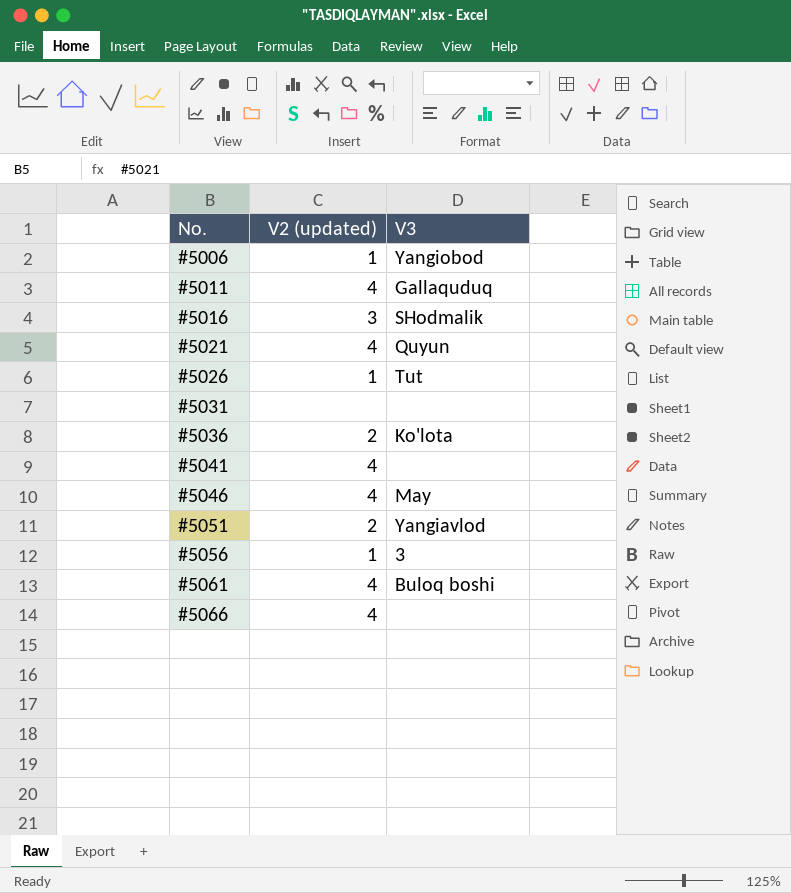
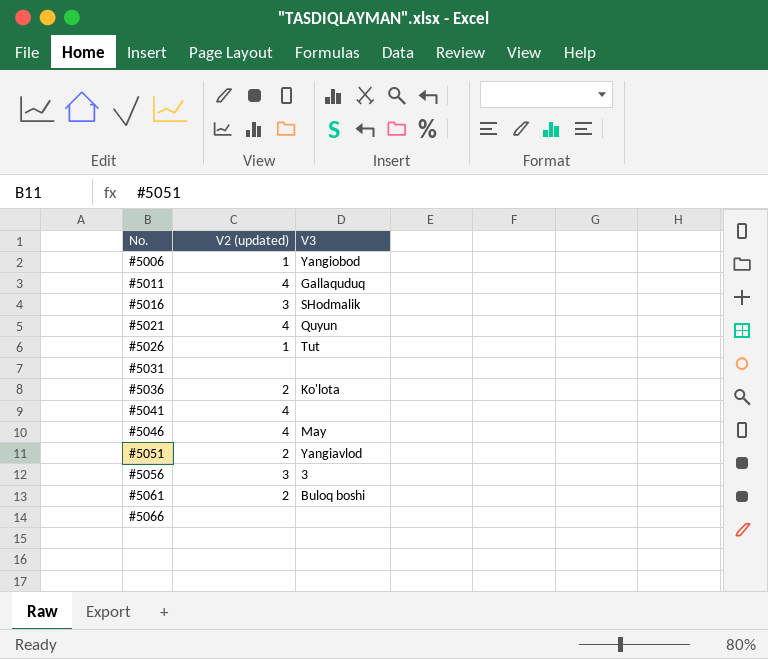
#5056 | V2 (updated): 1 -> 3
#5061 | V2 (updated): 4 -> 2
#5066 | V2 (updated): 4 -> none

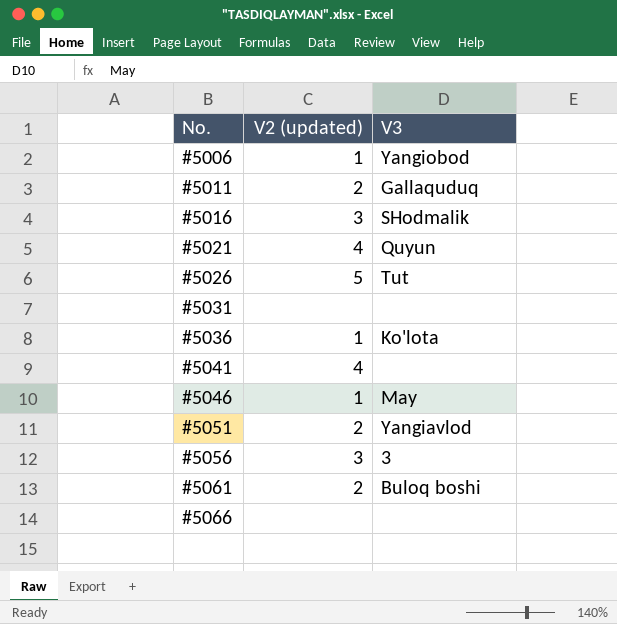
#5011 | V2 (updated): 4 -> 2
#5026 | V2 (updated): 1 -> 5
#5036 | V2 (updated): 2 -> 1
#5046 | V2 (updated): 4 -> 1

